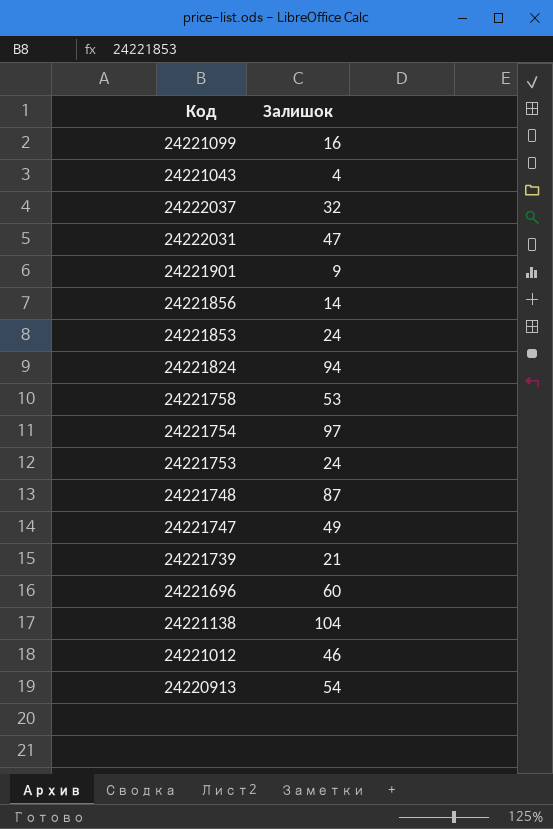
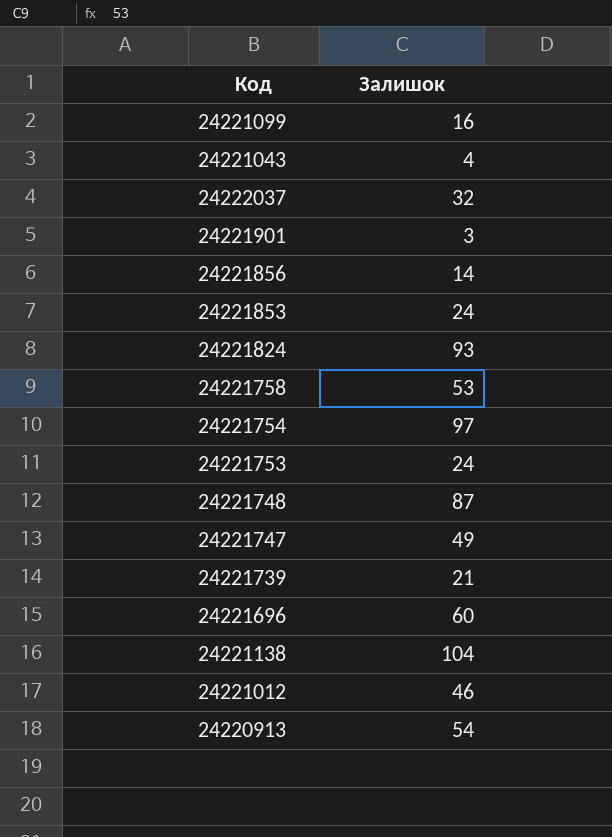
row 24222031: 47 -> none
24221901 | Залишок: 9 -> 3
24221824 | Залишок: 94 -> 93

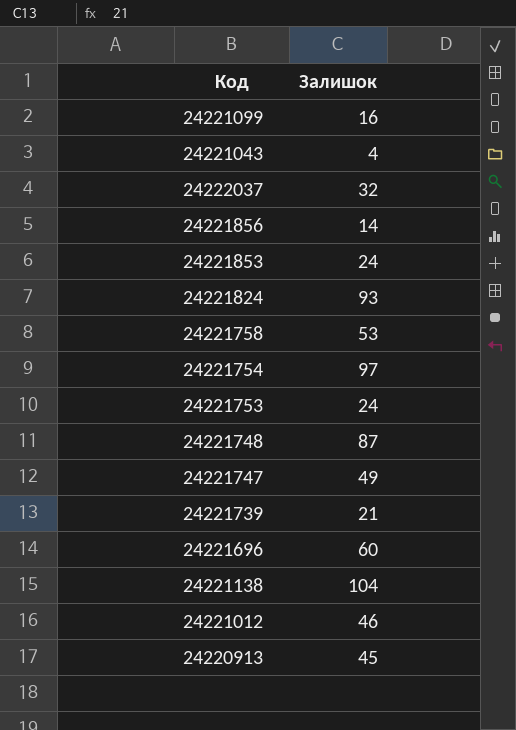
row 24221901: 3 -> none
24220913 | Залишок: 54 -> 45

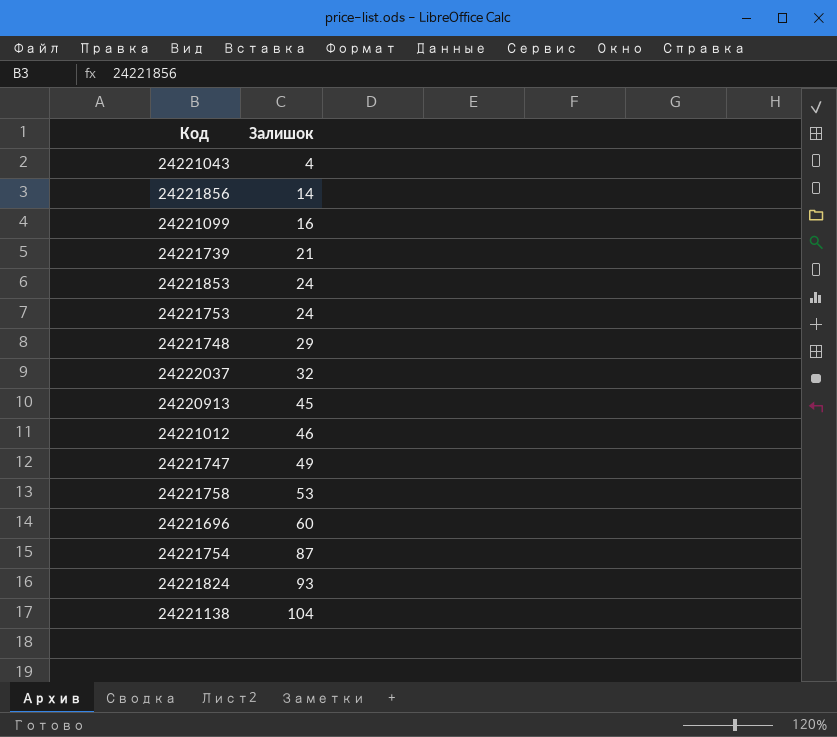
row order: none -> Залишок ascending
24221748 | Залишок: 87 -> 29
24221754 | Залишок: 97 -> 87

